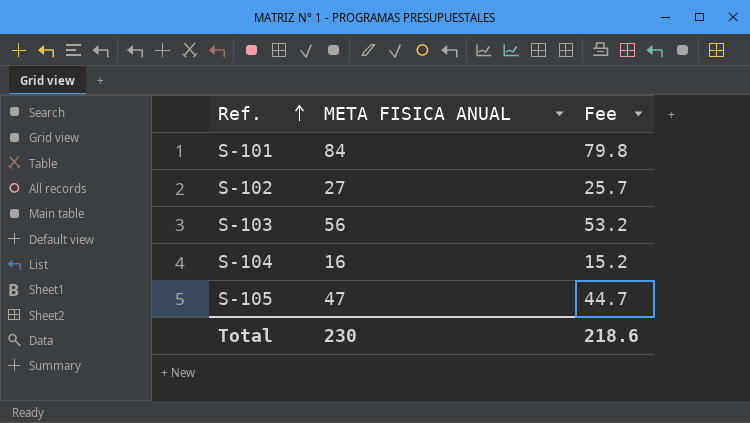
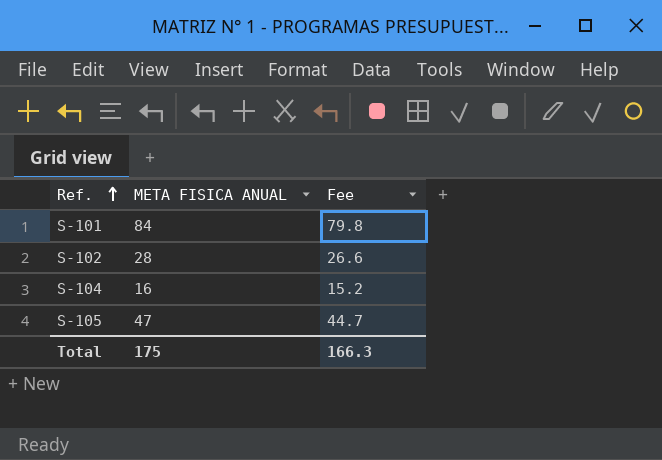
row S-103: 56 | 53.2 -> none
S-102 | META FISICA ANUAL: 27 -> 28
S-102 | Fee: 25.7 -> 26.6
Total | META FISICA ANUAL: 230 -> 175
Total | Fee: 218.6 -> 166.3

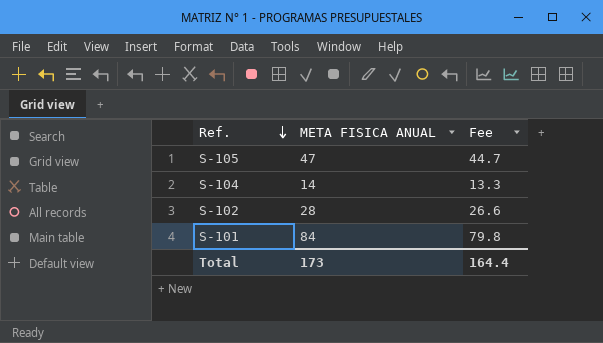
row order: Ref. ascending -> Ref. descending
S-104 | META FISICA ANUAL: 16 -> 14
S-104 | Fee: 15.2 -> 13.3
Total | META FISICA ANUAL: 175 -> 173
Total | Fee: 166.3 -> 164.4

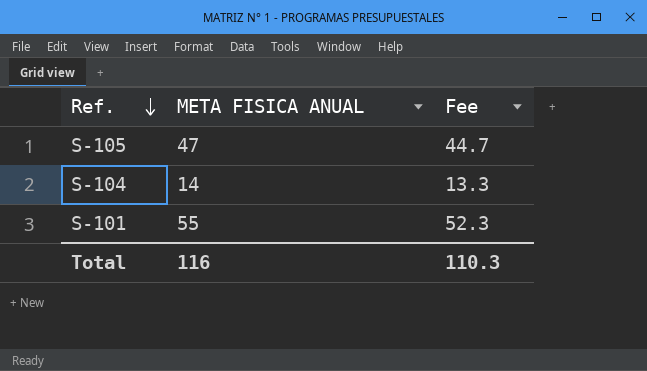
row S-102: 28 | 26.6 -> none
S-101 | META FISICA ANUAL: 84 -> 55
S-101 | Fee: 79.8 -> 52.3
Total | META FISICA ANUAL: 173 -> 116
Total | Fee: 164.4 -> 110.3

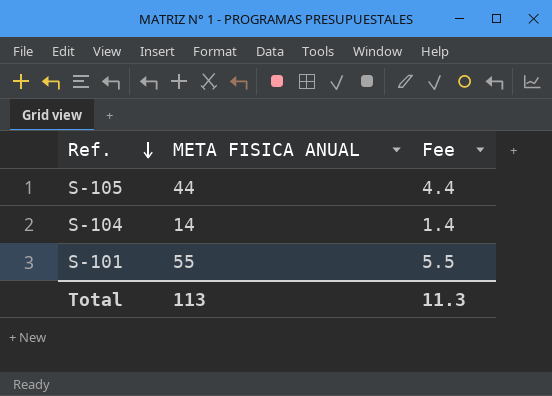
column Fee | formula: [META FISICA ANUAL] * 0.95 -> [META FISICA ANUAL] * 0.1
S-105 | META FISICA ANUAL: 47 -> 44
Total | META FISICA ANUAL: 116 -> 113
Total | Fee: 110.3 -> 11.3

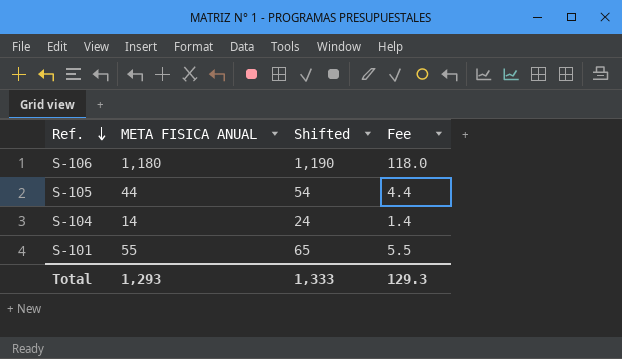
column Shifted | formula: none -> [META FISICA ANUAL] + 10
row S-106: none -> 1,180 | 1,190 | 118.0
Total | META FISICA ANUAL: 113 -> 1,293
Total | Fee: 11.3 -> 129.3

